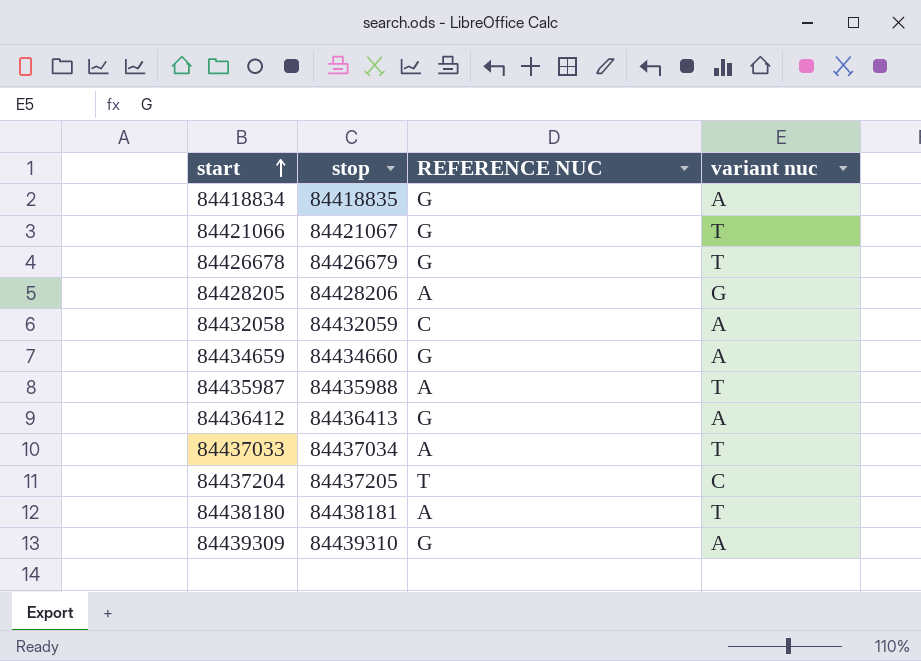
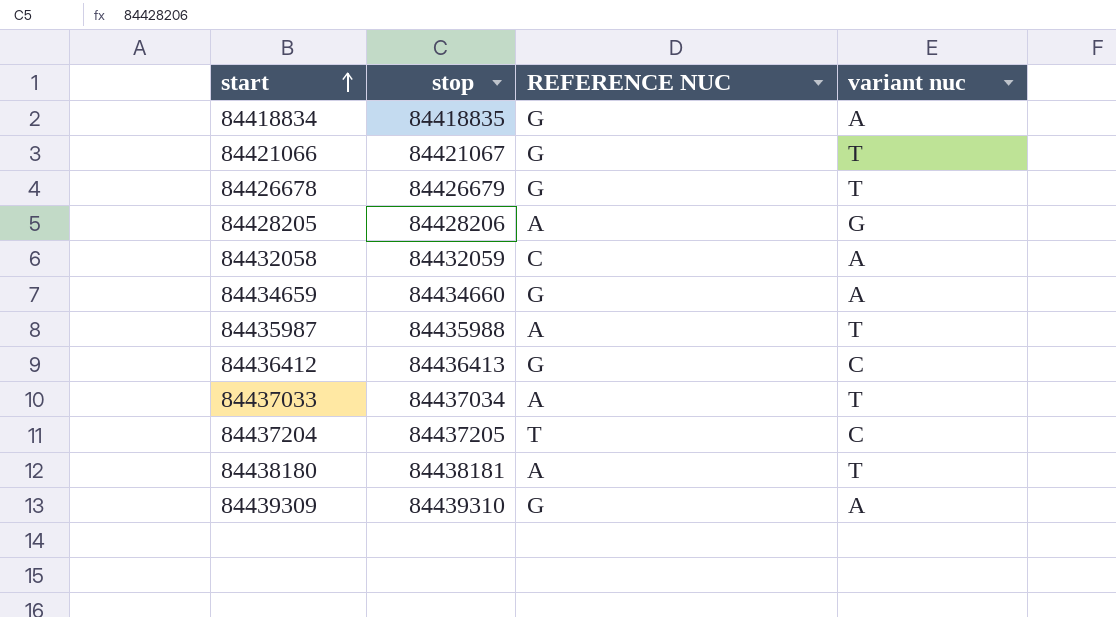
84436412 | variant nuc: A -> C

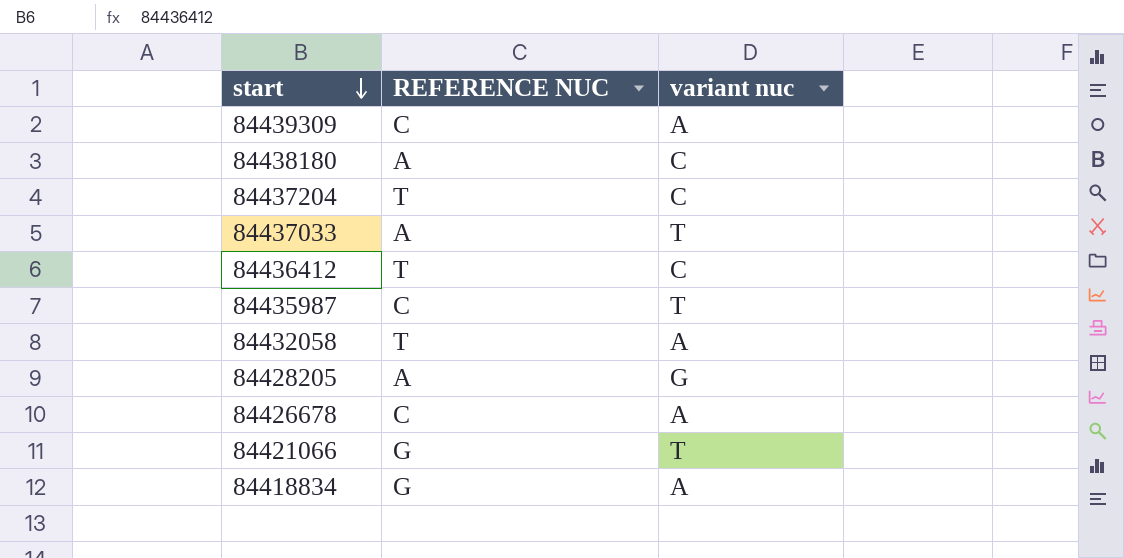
row order: start ascending -> start descending
column stop | position: 2 -> none
row 84434659: 84434660 | G | A -> none
84439309 | REFERENCE NUC: G -> C
84438180 | variant nuc: T -> C
84436412 | REFERENCE NUC: G -> T
84435987 | REFERENCE NUC: A -> C
84432058 | REFERENCE NUC: C -> T
84426678 | REFERENCE NUC: G -> C
84426678 | variant nuc: T -> A

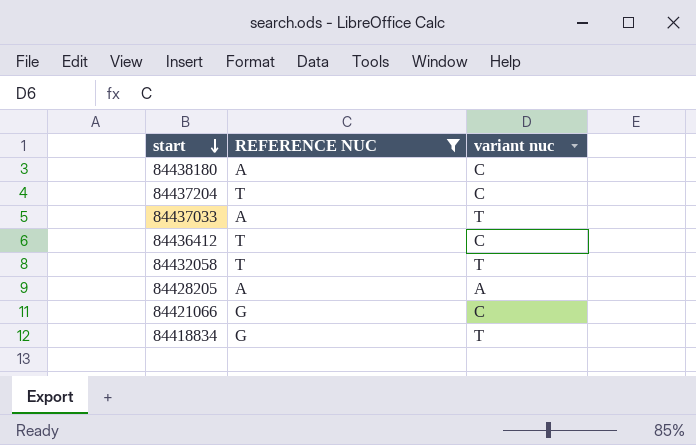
filter: none -> REFERENCE NUC != C
84432058 | variant nuc: A -> T
84428205 | variant nuc: G -> A
84421066 | variant nuc: T -> C
84418834 | variant nuc: A -> T

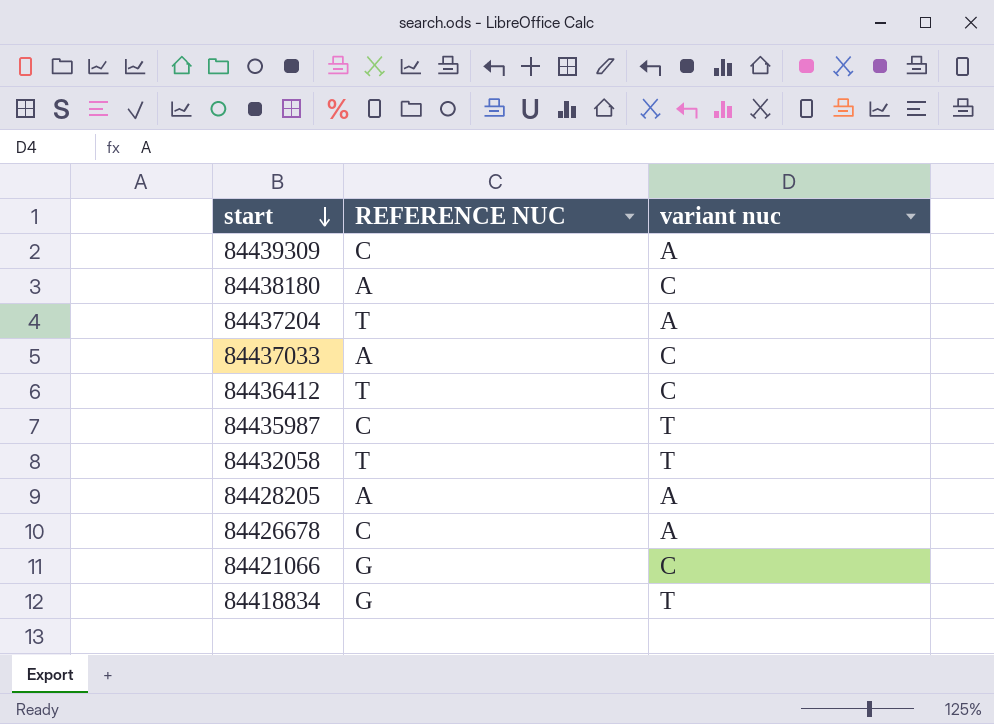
filter: REFERENCE NUC != C -> none
84437204 | variant nuc: C -> A
84437033 | variant nuc: T -> C

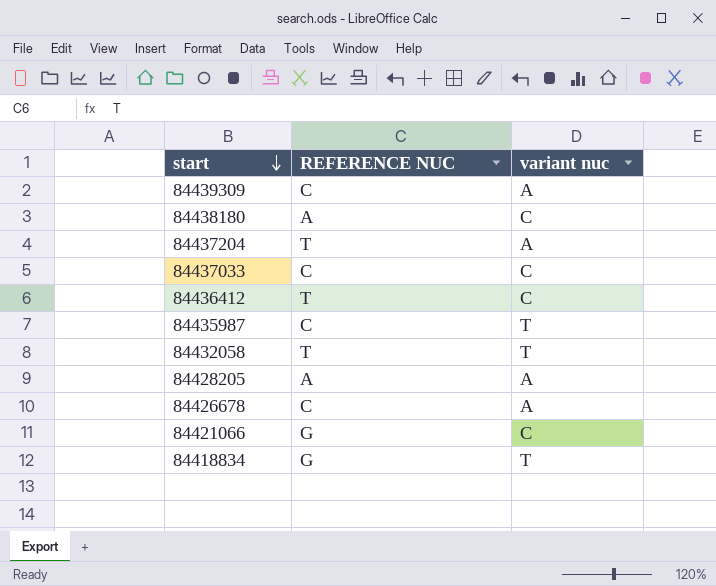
84437033 | REFERENCE NUC: A -> C

